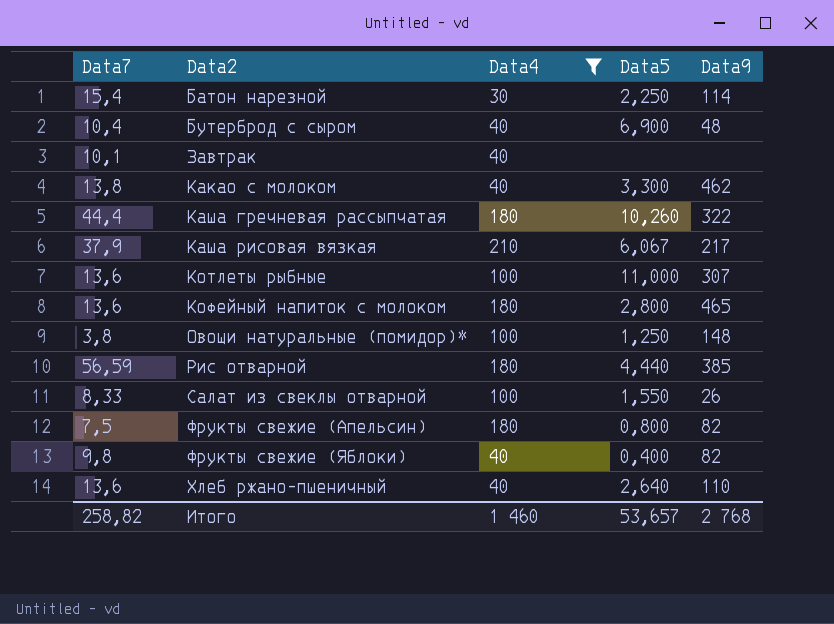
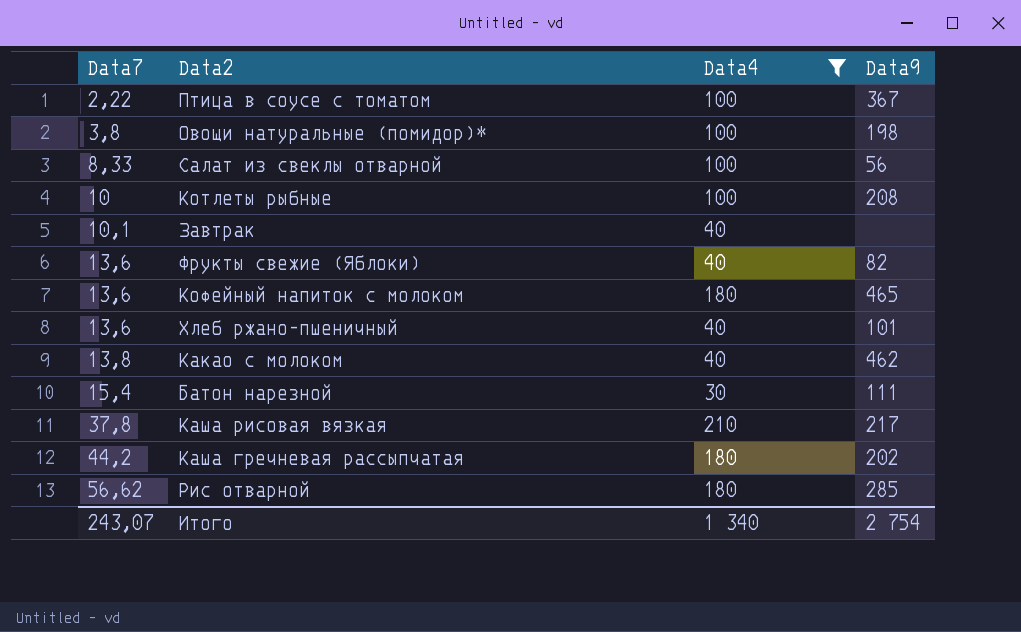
row order: Data2 ascending -> Data7 ascending
column Data5 | position: 4 -> none
row Бутерброд с сыром: 10,4 | 40 | 6,900 | 48 -> none
row Фрукты свежие (Апельсин): 7,5 | 180 | 0,800 | 82 -> none
row Птица в соусе с томатом: none -> 2,22 | 100 | 367
Овощи натуральные (помидор)* | Data9: 148 -> 198
Салат из свеклы отварной | Data9: 26 -> 56
Котлеты рыбные | Data7: 13,6 -> 10
Котлеты рыбные | Data9: 307 -> 208
Фрукты свежие (Яблоки) | Data7: 9,8 -> 13,6
Хлеб ржано-пшеничный | Data9: 110 -> 101
Батон нарезной | Data9: 114 -> 111
Каша рисовая вязкая | Data7: 37,9 -> 37,8
Каша гречневая рассыпчатая | Data7: 44,4 -> 44,2
Каша гречневая рассыпчатая | Data9: 322 -> 202
Рис отварной | Data7: 56,59 -> 56,62
Рис отварной | Data9: 385 -> 285
Итого | Data7: 258,82 -> 243,07
Итого | Data4: 1 460 -> 1 340
Итого | Data9: 2 768 -> 2 754

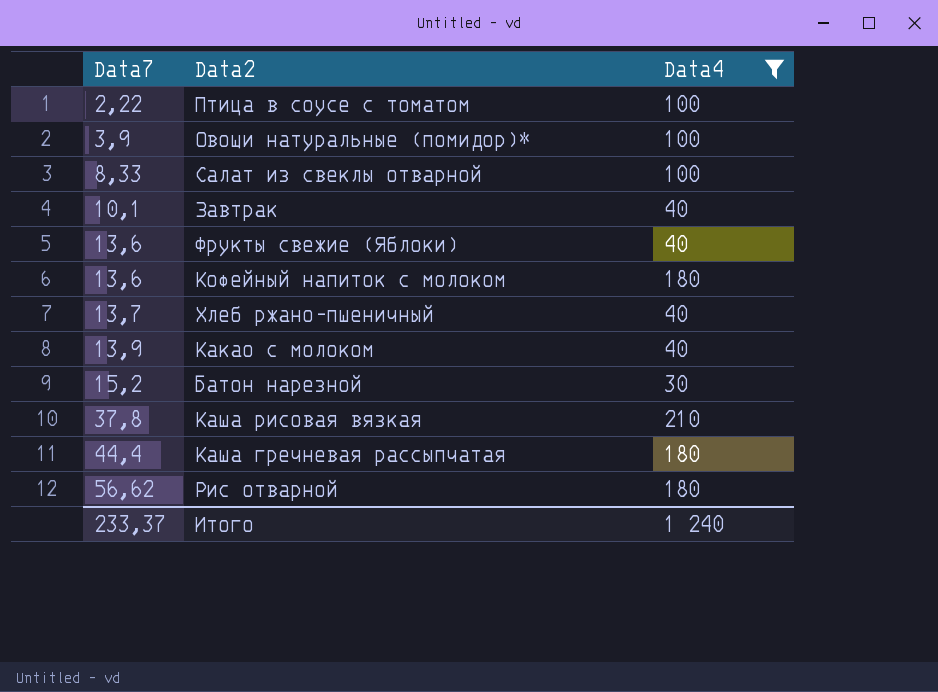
column Data9 | position: 4 -> none
row Котлеты рыбные: 10 | 100 | 208 -> none
Овощи натуральные (помидор)* | Data7: 3,8 -> 3,9
Хлеб ржано-пшеничный | Data7: 13,6 -> 13,7
Какао с молоком | Data7: 13,8 -> 13,9
Батон нарезной | Data7: 15,4 -> 15,2
Каша гречневая рассыпчатая | Data7: 44,2 -> 44,4
Итого | Data7: 243,07 -> 233,37
Итого | Data4: 1 340 -> 1 240

